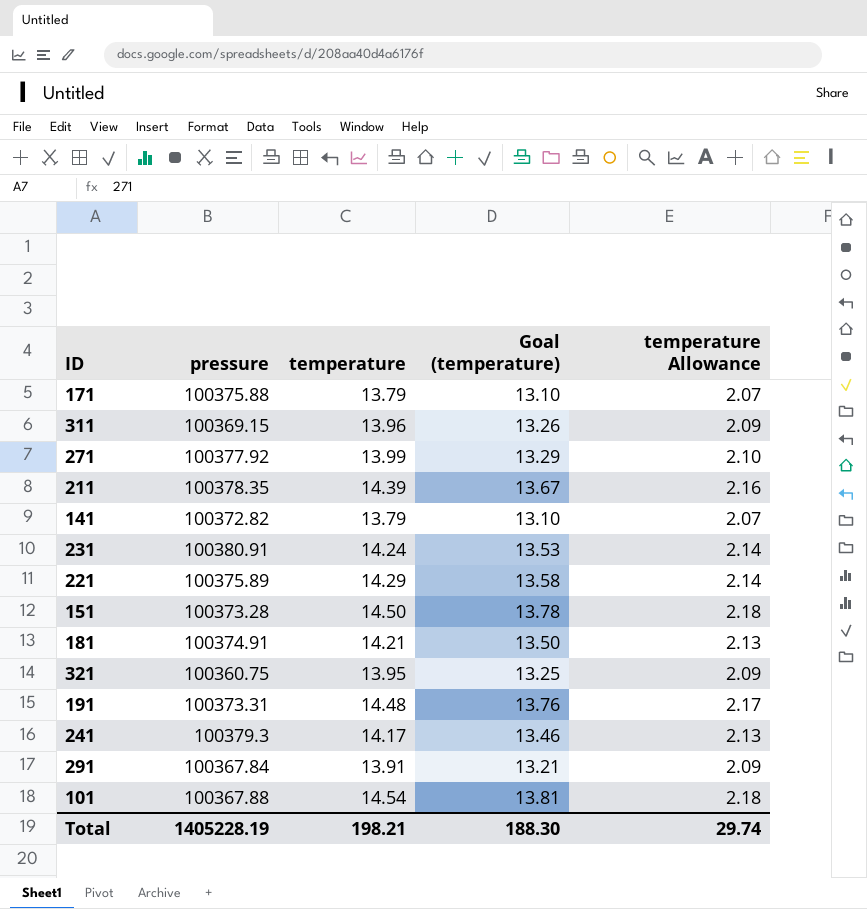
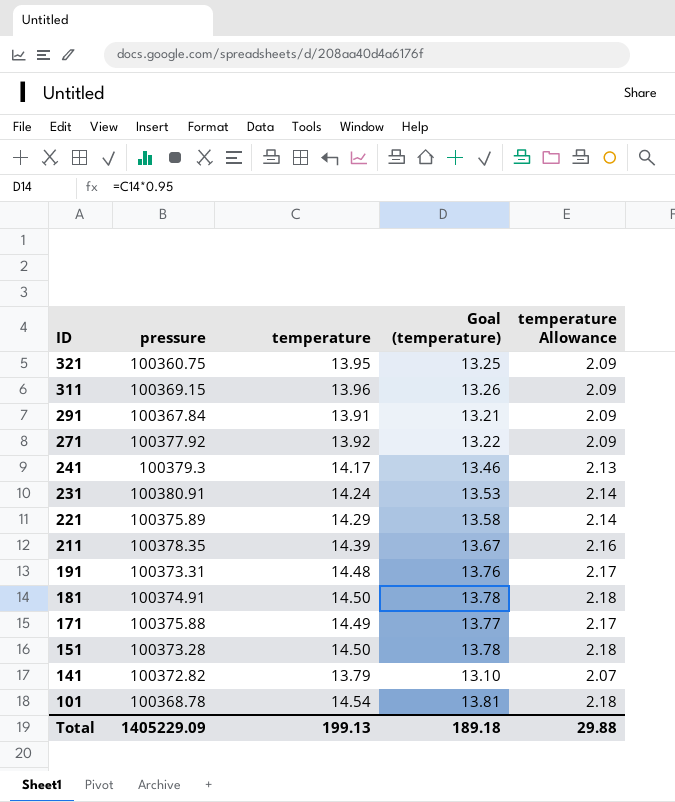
row order: none -> ID descending
271 | temperature: 13.99 -> 13.92
271 | Goal (temperature): 13.29 -> 13.22
271 | temperature Allowance: 2.10 -> 2.09
181 | temperature: 14.21 -> 14.50
181 | Goal (temperature): 13.50 -> 13.78
181 | temperature Allowance: 2.13 -> 2.18
171 | temperature: 13.79 -> 14.49
171 | Goal (temperature): 13.10 -> 13.77
171 | temperature Allowance: 2.07 -> 2.17
101 | pressure: 100367.88 -> 100368.78
Total | pressure: 1405228.19 -> 1405229.09
Total | temperature: 198.21 -> 199.13
Total | Goal (temperature): 188.30 -> 189.18
Total | temperature Allowance: 29.74 -> 29.88

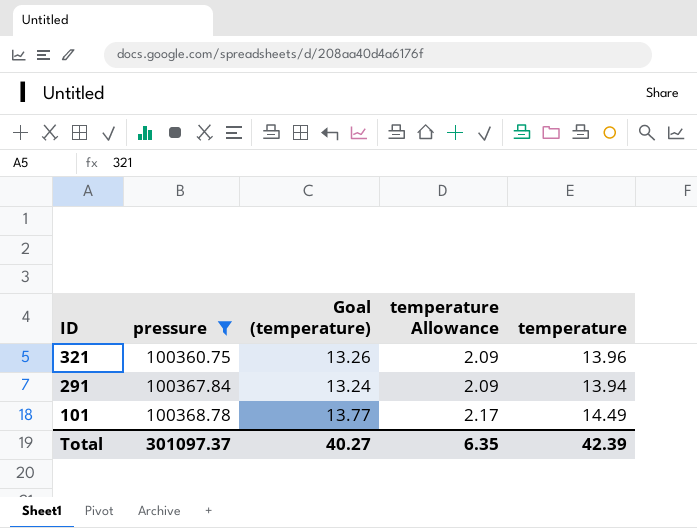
filter: none -> pressure <= 100368.78
column temperature | position: 3 -> 5
321 | Goal (temperature): 13.25 -> 13.26
321 | temperature: 13.95 -> 13.96
291 | Goal (temperature): 13.21 -> 13.24
291 | temperature: 13.91 -> 13.94
101 | Goal (temperature): 13.81 -> 13.77
101 | temperature Allowance: 2.18 -> 2.17
101 | temperature: 14.54 -> 14.49
Total | pressure: 1405229.09 -> 301097.37
Total | Goal (temperature): 189.18 -> 40.27
Total | temperature Allowance: 29.88 -> 6.35
Total | temperature: 199.13 -> 42.39

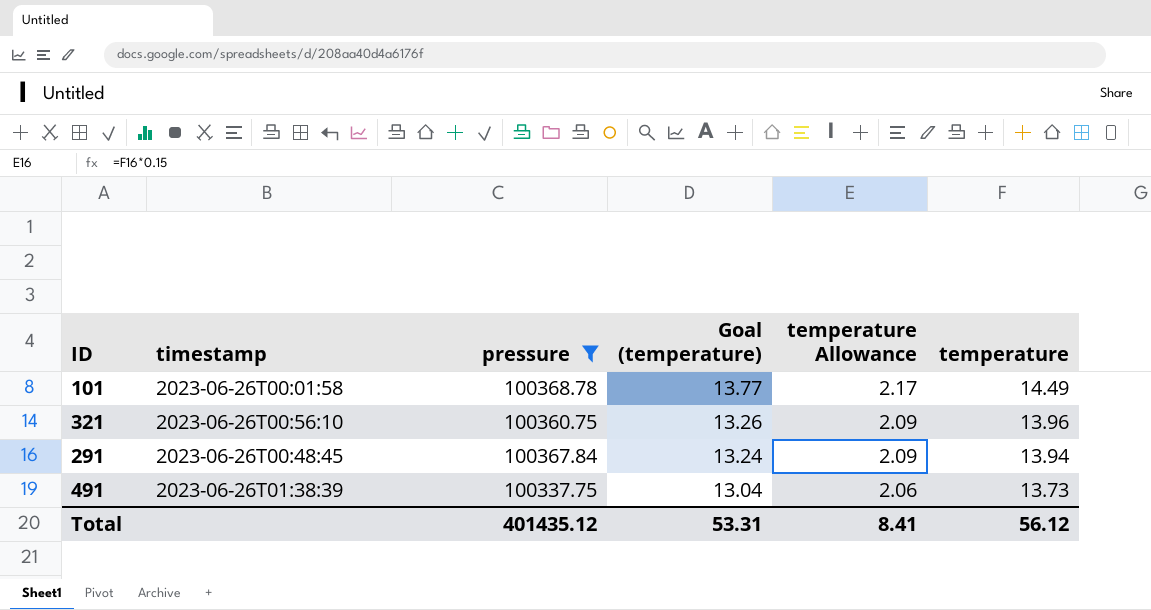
row order: ID descending -> Goal (temperature) descending
column timestamp | position: none -> 2
row 491: none -> 2023-06-26T01:38:39 | 100337.75 | 13.04 | 2.06 | 13.73
Total | pressure: 301097.37 -> 401435.12
Total | Goal (temperature): 40.27 -> 53.31
Total | temperature Allowance: 6.35 -> 8.41
Total | temperature: 42.39 -> 56.12

